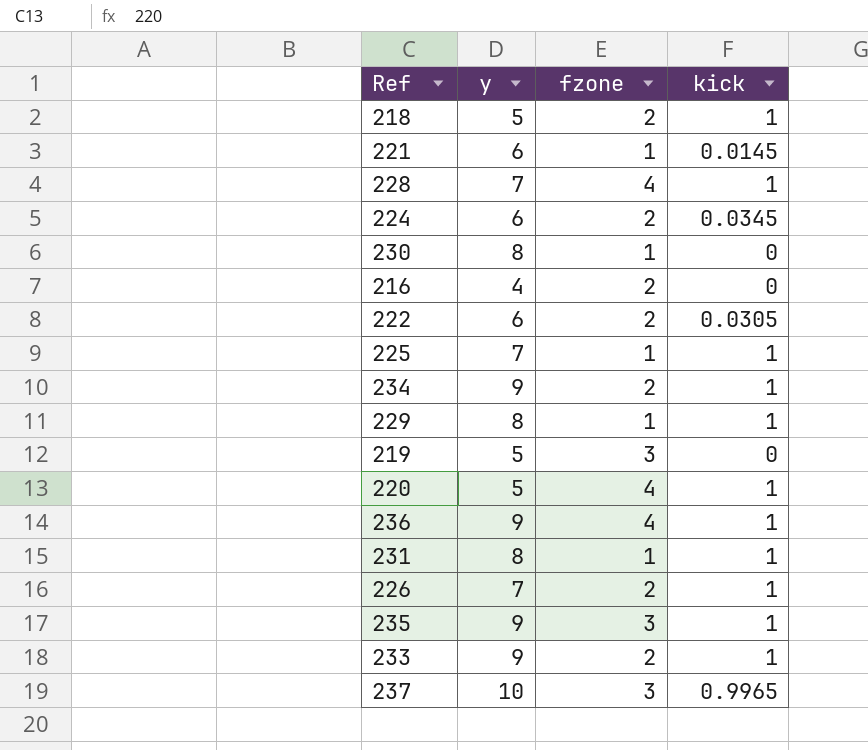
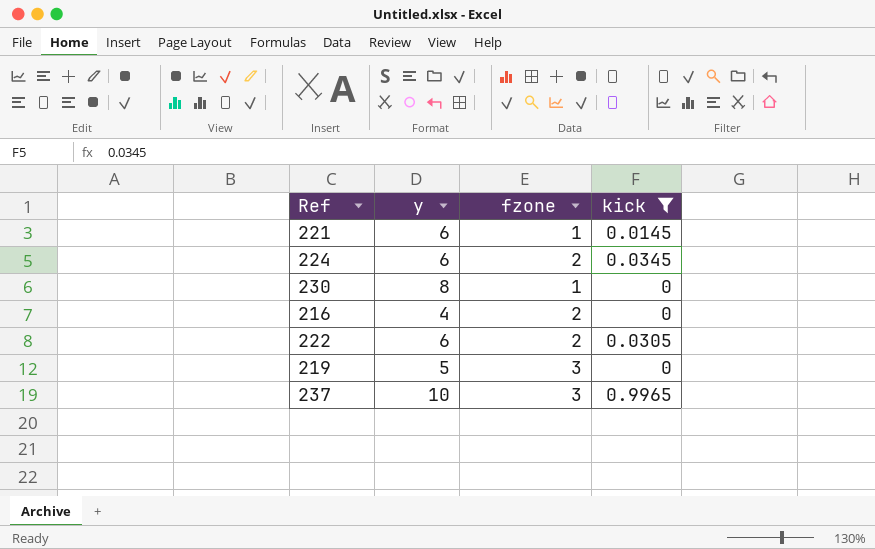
filter: none -> kick != 1

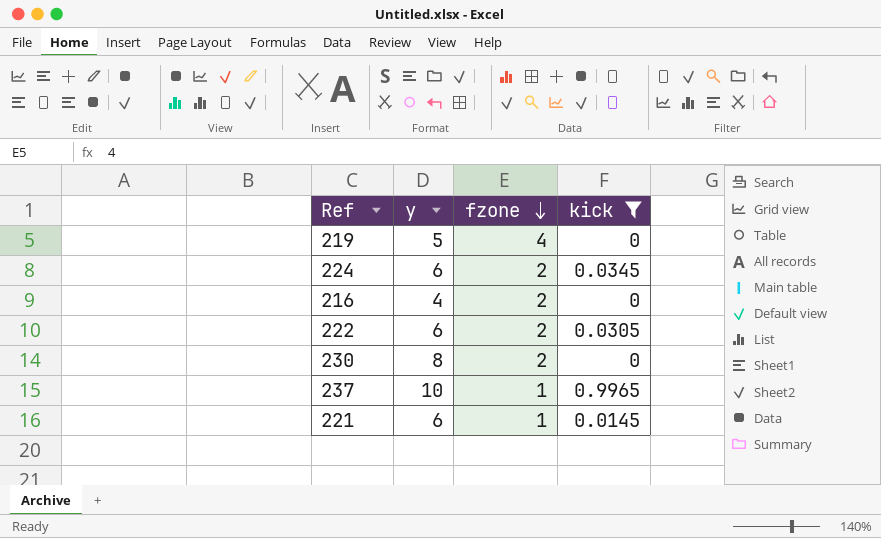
row order: none -> fzone descending
219 | fzone: 3 -> 4
230 | fzone: 1 -> 2
237 | fzone: 3 -> 1

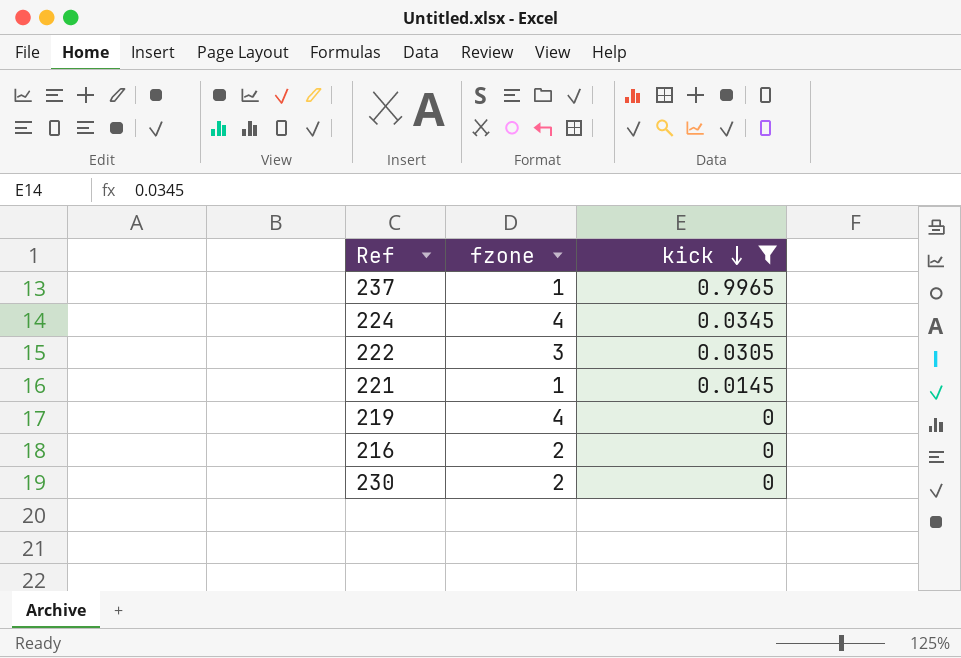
row order: fzone descending -> kick descending
column y | position: 2 -> none
224 | fzone: 2 -> 4
222 | fzone: 2 -> 3

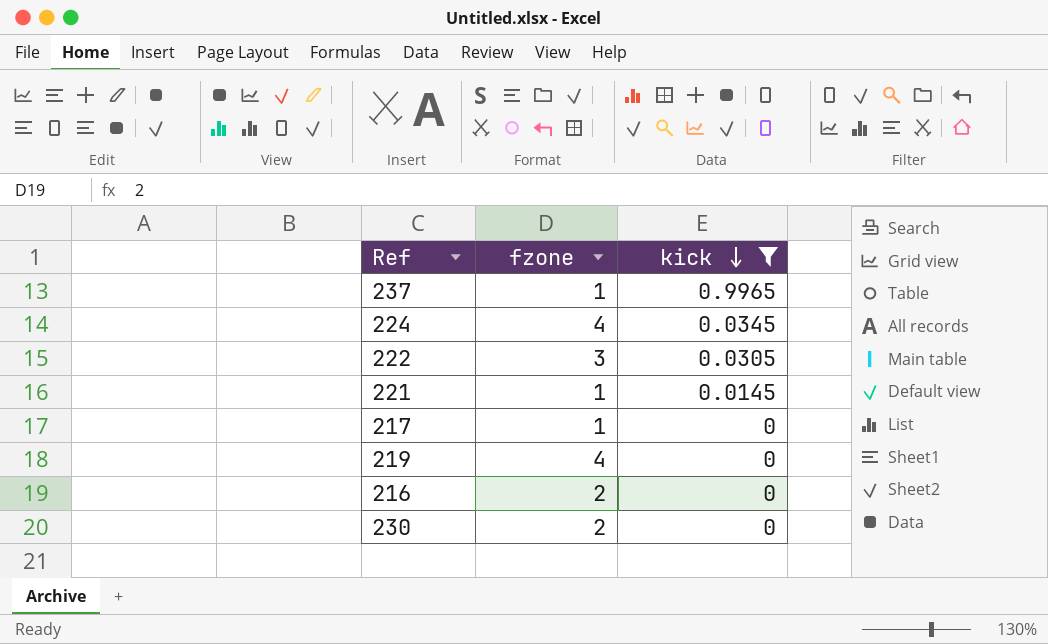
row 217: none -> 1 | 0

